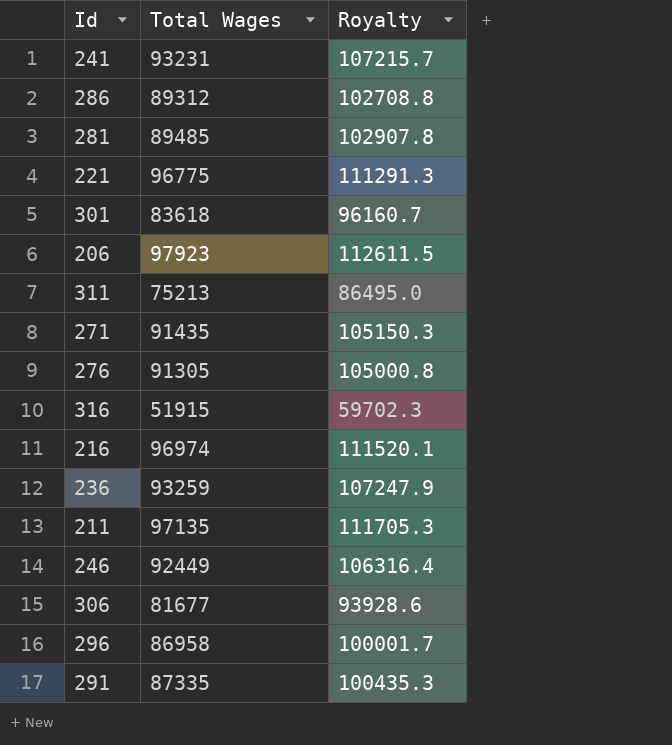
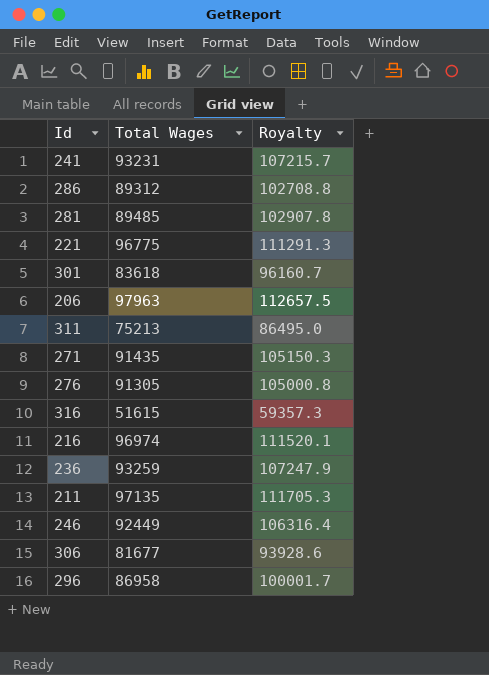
row 291: 87335 | 100435.3 -> none
206 | Total Wages: 97923 -> 97963
206 | Royalty: 112611.5 -> 112657.5
316 | Total Wages: 51915 -> 51615
316 | Royalty: 59702.3 -> 59357.3

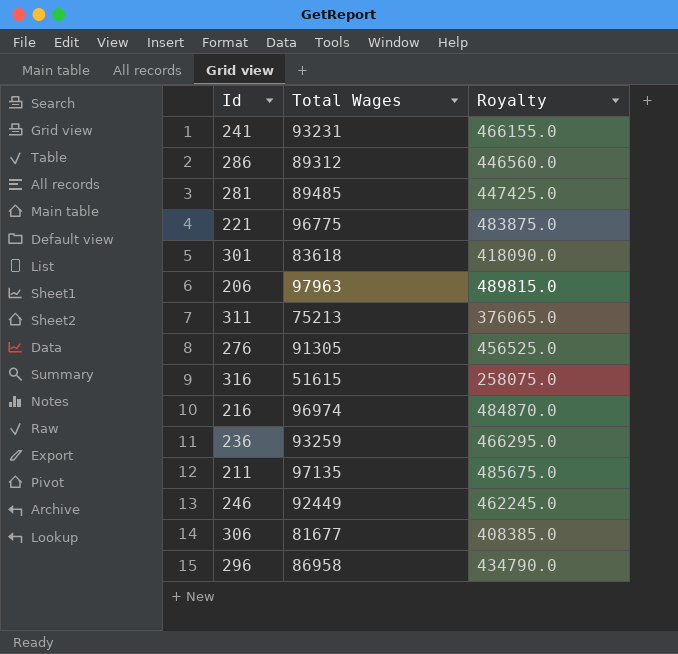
column Royalty | formula: [Total Wages] * 1.15 -> [Total Wages] * 5
row 271: 91435 | 105150.3 -> none

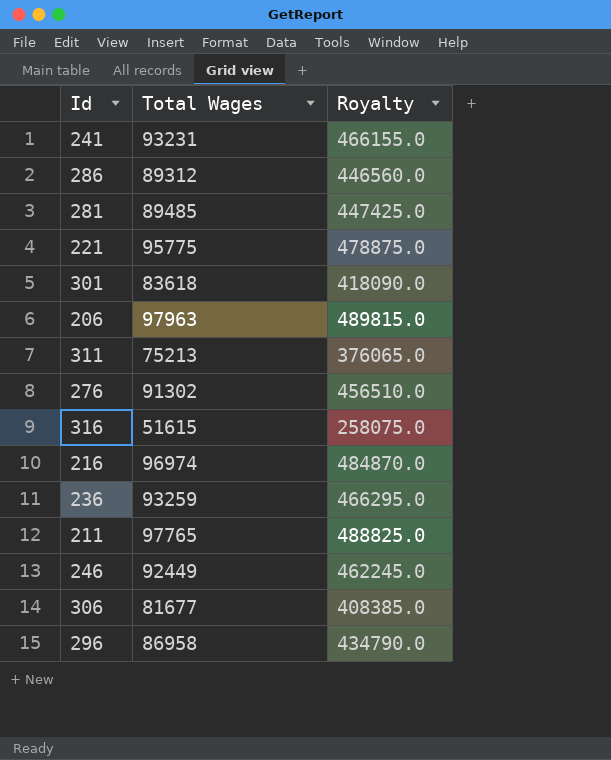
221 | Total Wages: 96775 -> 95775
221 | Royalty: 483875.0 -> 478875.0
276 | Total Wages: 91305 -> 91302
276 | Royalty: 456525.0 -> 456510.0
211 | Total Wages: 97135 -> 97765
211 | Royalty: 485675.0 -> 488825.0

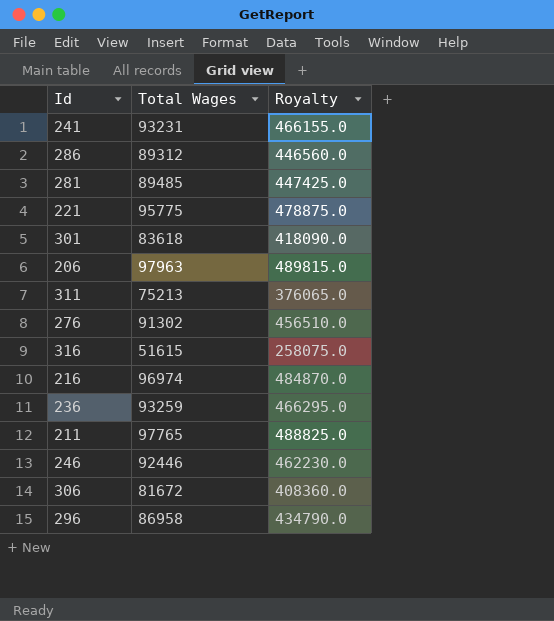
246 | Total Wages: 92449 -> 92446
246 | Royalty: 462245.0 -> 462230.0
306 | Total Wages: 81677 -> 81672
306 | Royalty: 408385.0 -> 408360.0

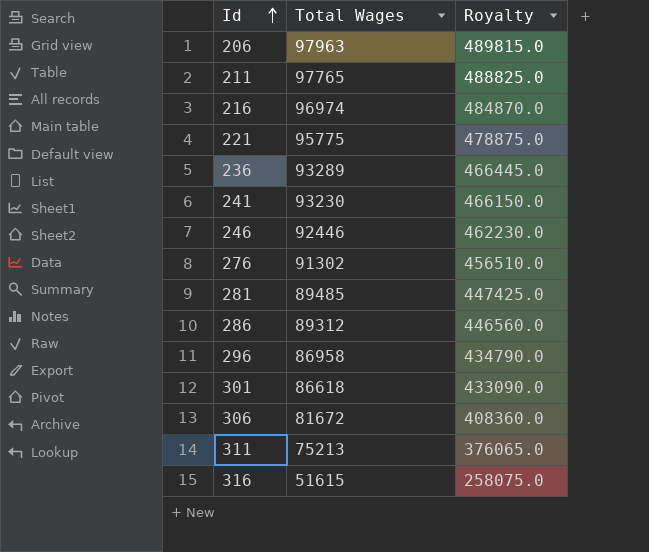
row order: none -> Id ascending
236 | Total Wages: 93259 -> 93289
236 | Royalty: 466295.0 -> 466445.0
241 | Total Wages: 93231 -> 93230
241 | Royalty: 466155.0 -> 466150.0
301 | Total Wages: 83618 -> 86618
301 | Royalty: 418090.0 -> 433090.0

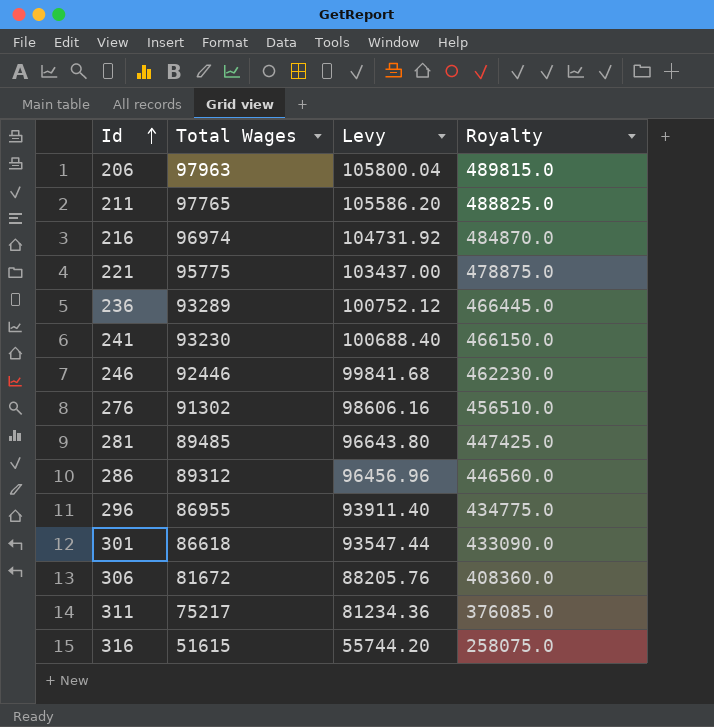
column Levy | formula: none -> [Total Wages] * 1.08
296 | Total Wages: 86958 -> 86955
296 | Royalty: 434790.0 -> 434775.0
311 | Total Wages: 75213 -> 75217
311 | Royalty: 376065.0 -> 376085.0

